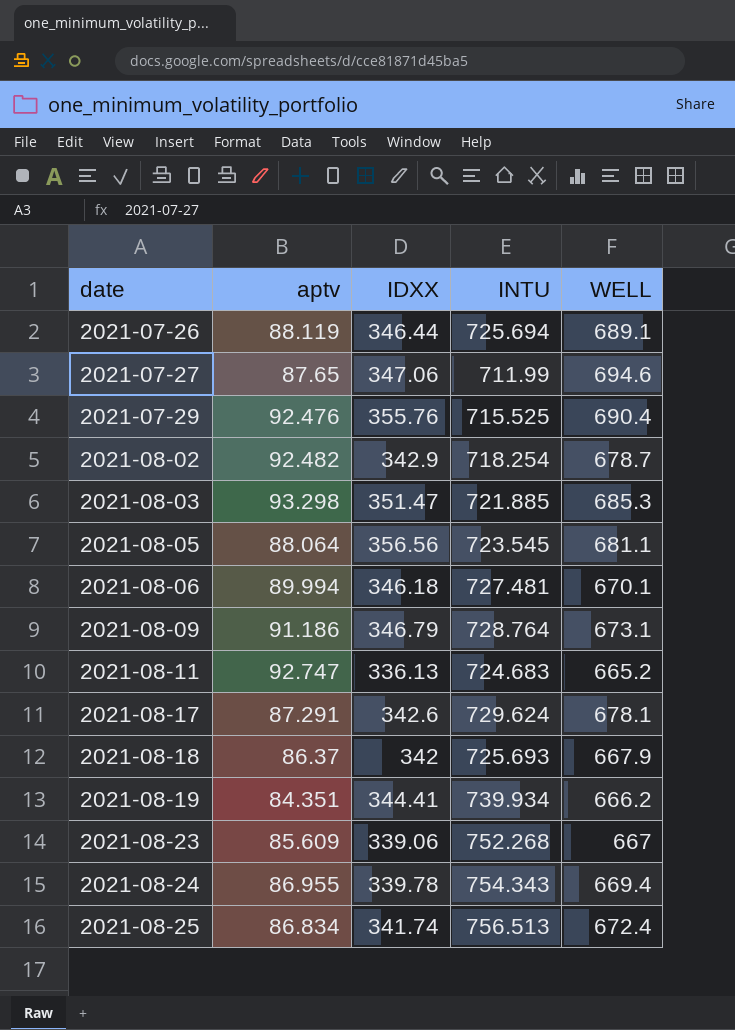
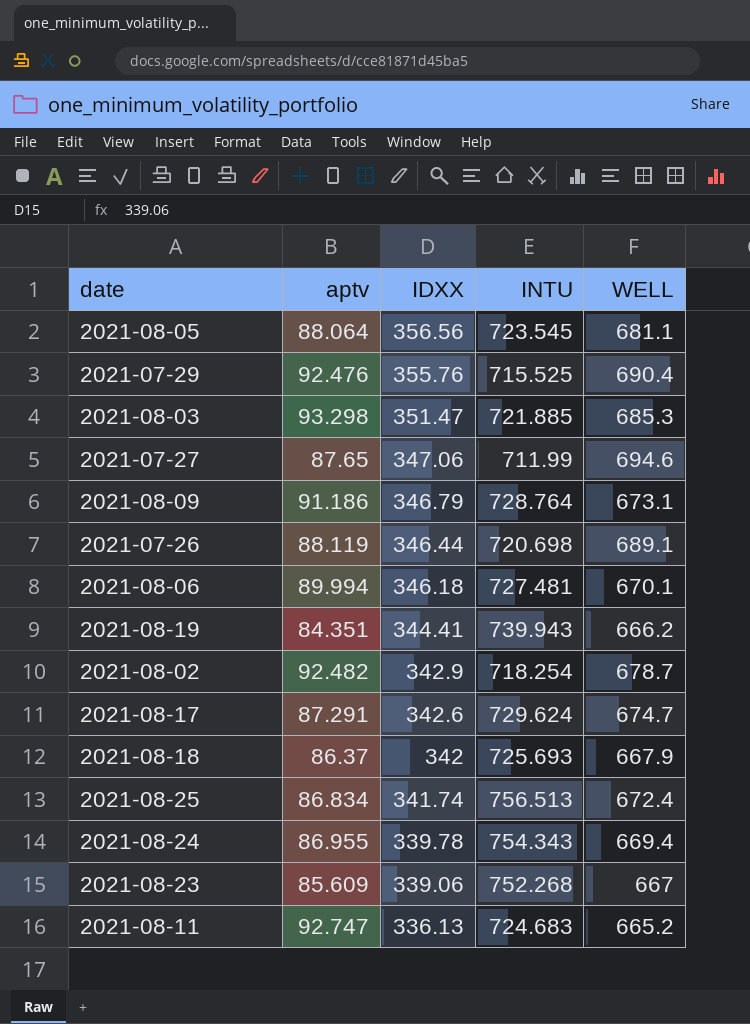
row order: date ascending -> IDXX descending
2021-07-26 | INTU: 725.694 -> 720.698
2021-08-19 | INTU: 739.934 -> 739.943
2021-08-17 | WELL: 678.1 -> 674.7

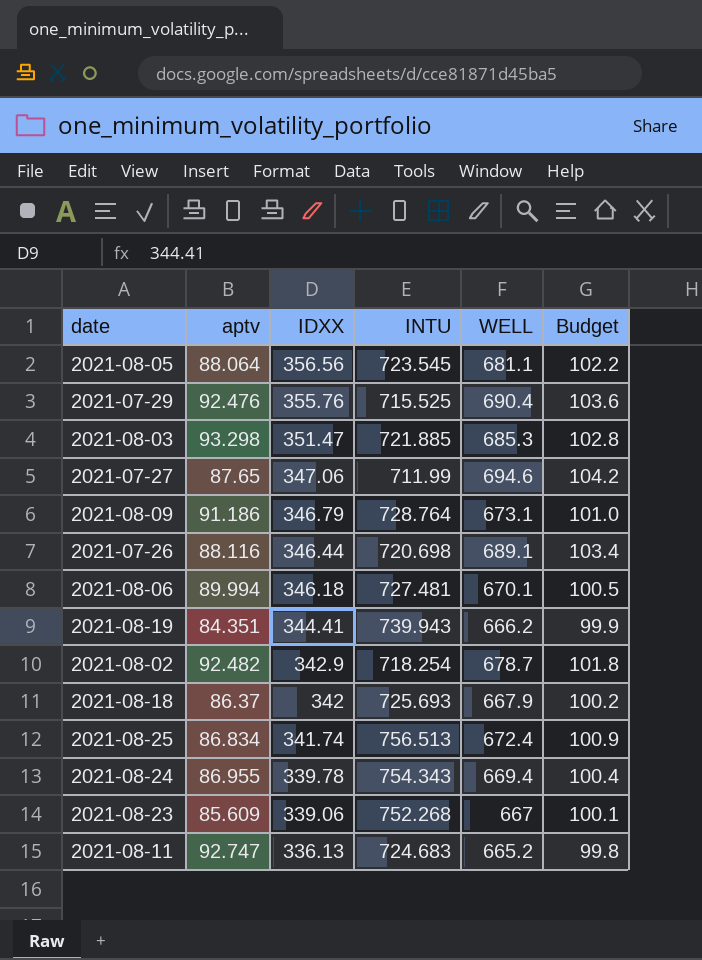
column Budget | formula: none -> [WELL] * 0.15
row 2021-08-17: 87.291 | 342.6 | 729.624 | 674.7 -> none
2021-07-26 | aptv: 88.119 -> 88.116

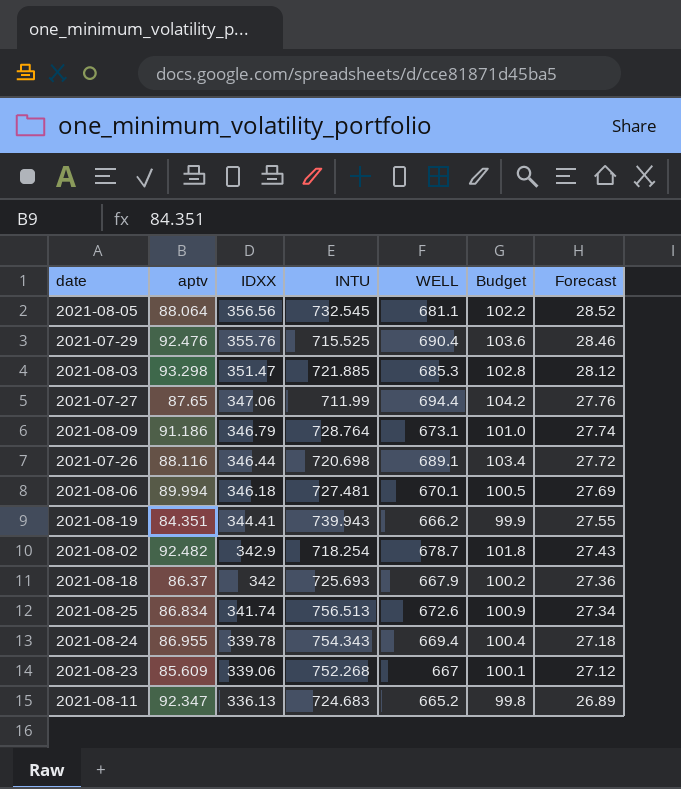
column Forecast | formula: none -> [IDXX] * 0.08
2021-08-05 | INTU: 723.545 -> 732.545
2021-07-27 | WELL: 694.6 -> 694.4
2021-08-25 | WELL: 672.4 -> 672.6
2021-08-11 | aptv: 92.747 -> 92.347

